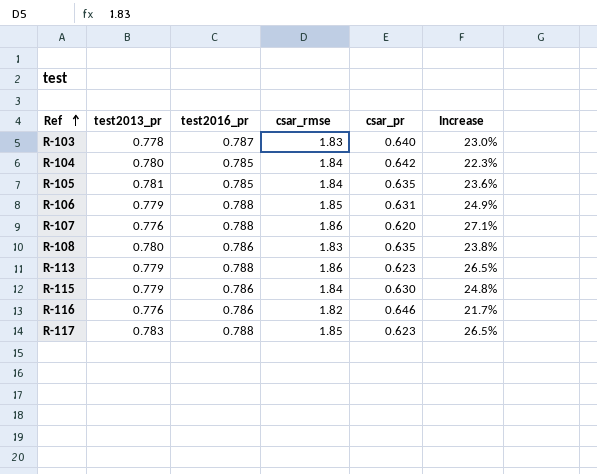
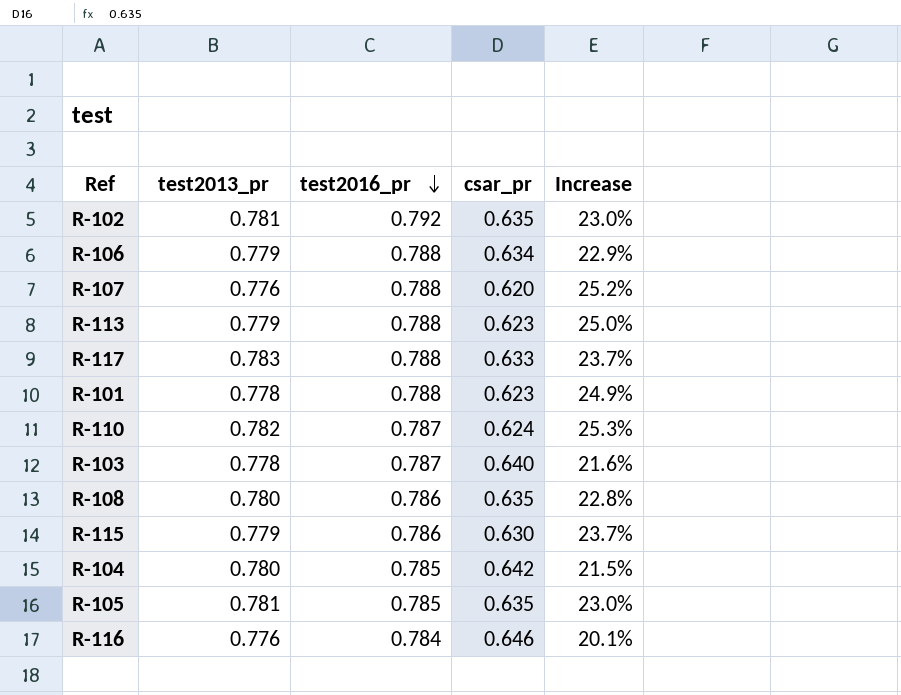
row order: Ref ascending -> test2016_pr descending
column csar_rmse | position: 4 -> none
column Increase | formula: ([test2016_pr] - [csar_pr]) / [csar_pr] -> ([test2013_pr] - [csar_pr]) / [csar_pr]
row R-102: none -> 0.781 | 0.792 | 0.635 | 23.0%
R-106 | csar_pr: 0.631 -> 0.634
R-117 | csar_pr: 0.623 -> 0.633
row R-101: none -> 0.778 | 0.788 | 0.623 | 24.9%
row R-110: none -> 0.782 | 0.787 | 0.624 | 25.3%
R-116 | test2016_pr: 0.786 -> 0.784

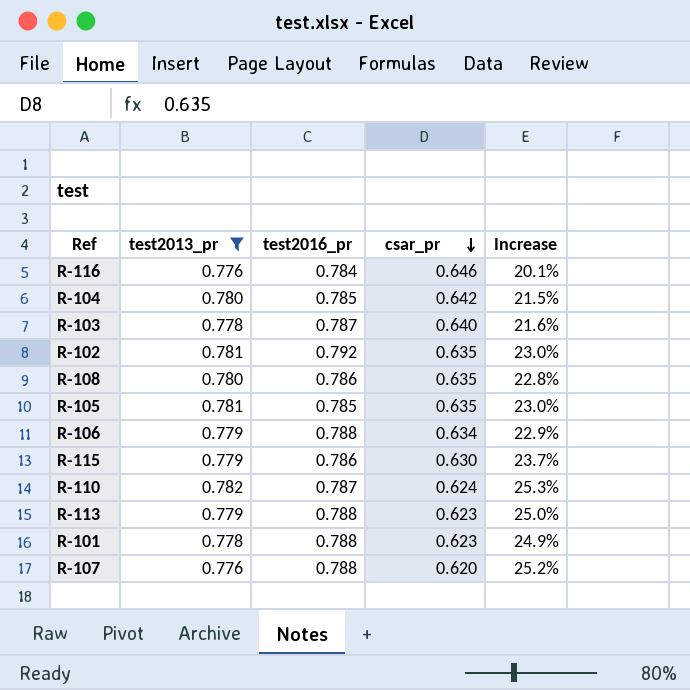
filter: none -> test2013_pr != 0.783
row order: test2016_pr descending -> csar_pr descending

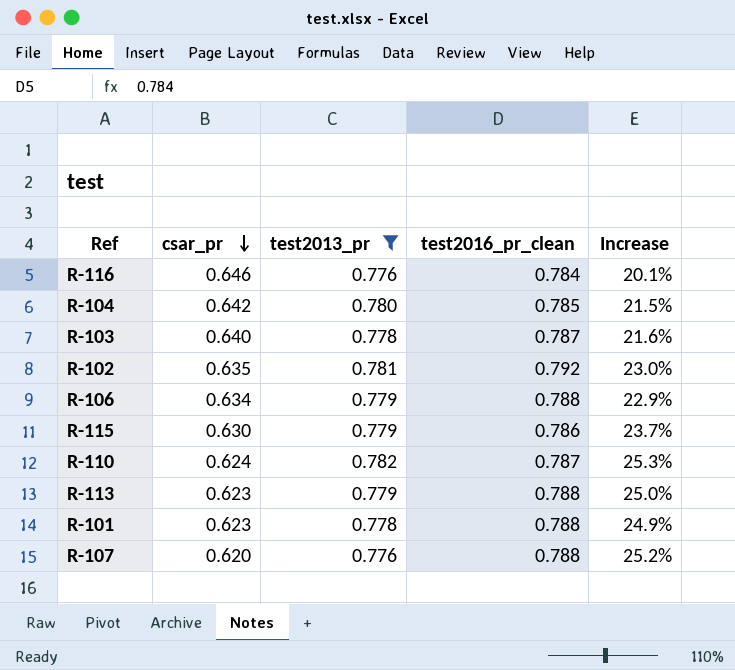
column csar_pr | position: 4 -> 2
column name: test2016_pr -> test2016_pr_clean
row R-108: 0.780 | 0.786 | 0.635 | 22.8% -> none
row R-105: 0.781 | 0.785 | 0.635 | 23.0% -> none

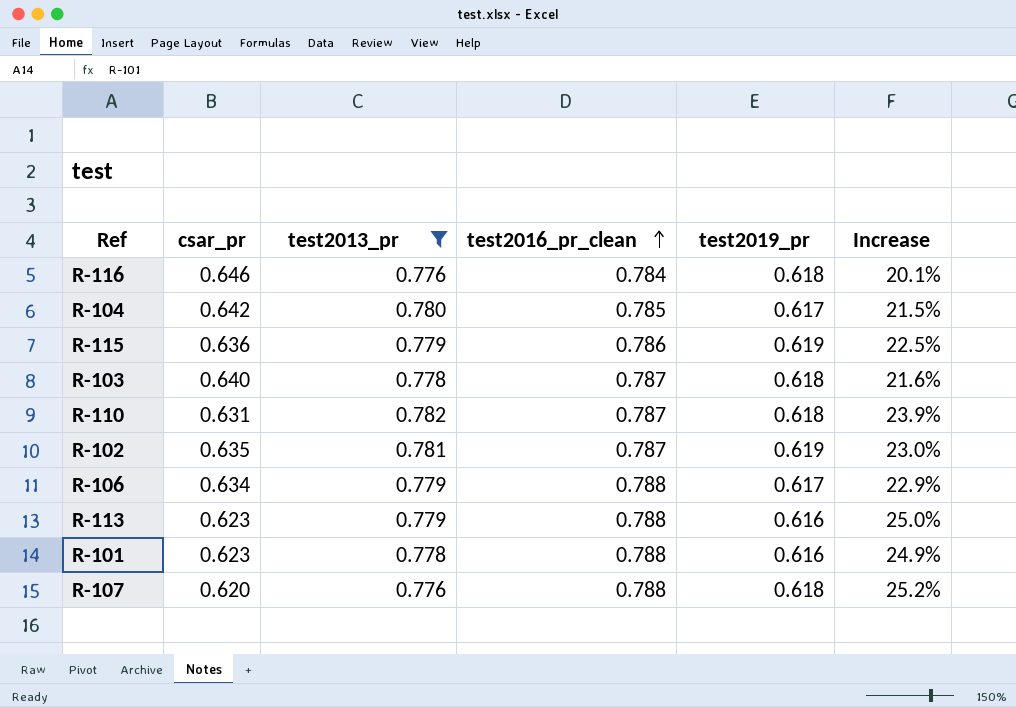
row order: csar_pr descending -> test2016_pr_clean ascending
column test2019_pr | position: none -> 5
R-115 | csar_pr: 0.630 -> 0.636
R-115 | Increase: 23.7% -> 22.5%
R-110 | csar_pr: 0.624 -> 0.631
R-110 | Increase: 25.3% -> 23.9%
R-102 | test2016_pr_clean: 0.792 -> 0.787

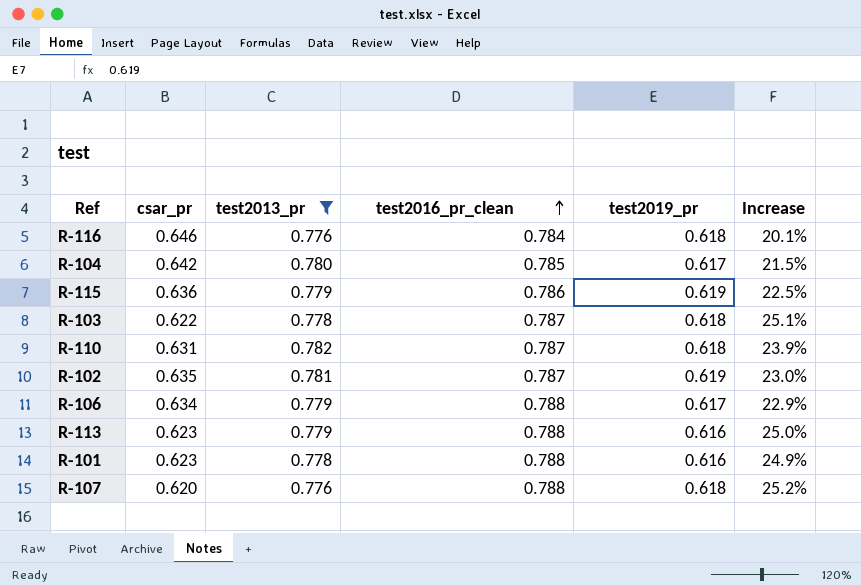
R-103 | csar_pr: 0.640 -> 0.622
R-103 | Increase: 21.6% -> 25.1%

